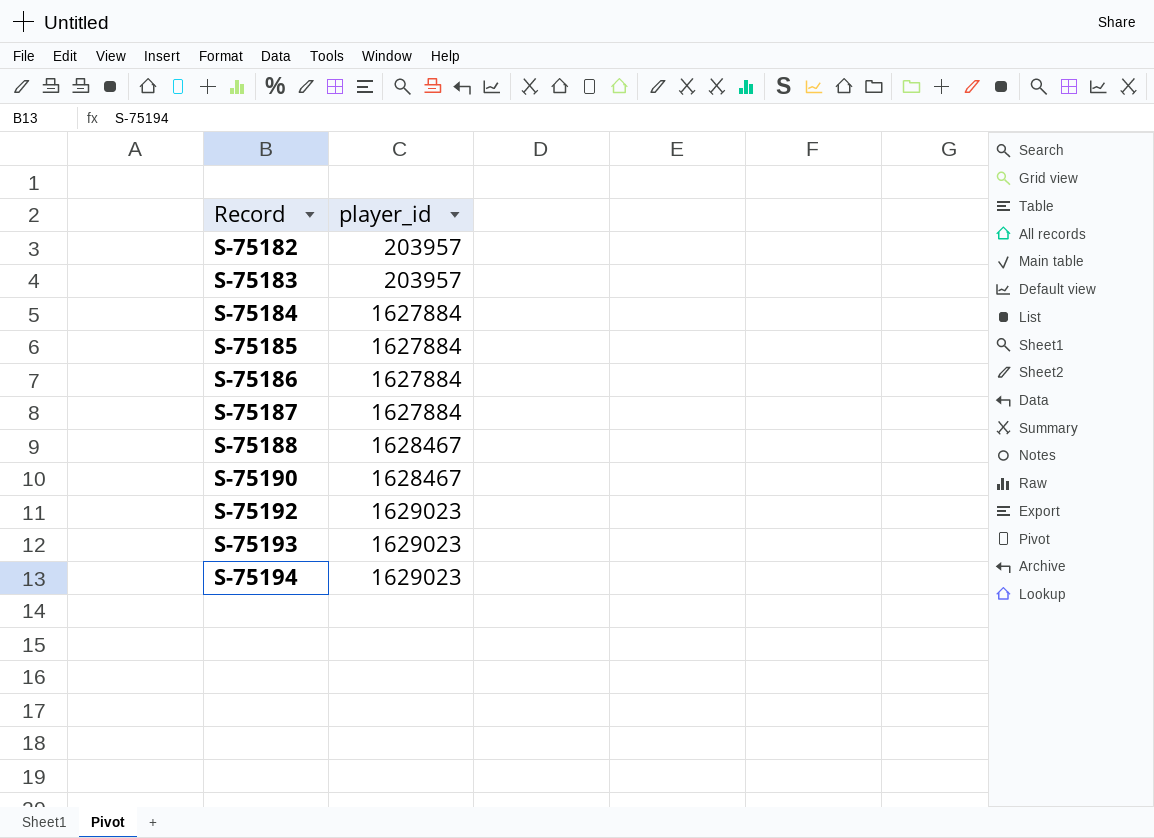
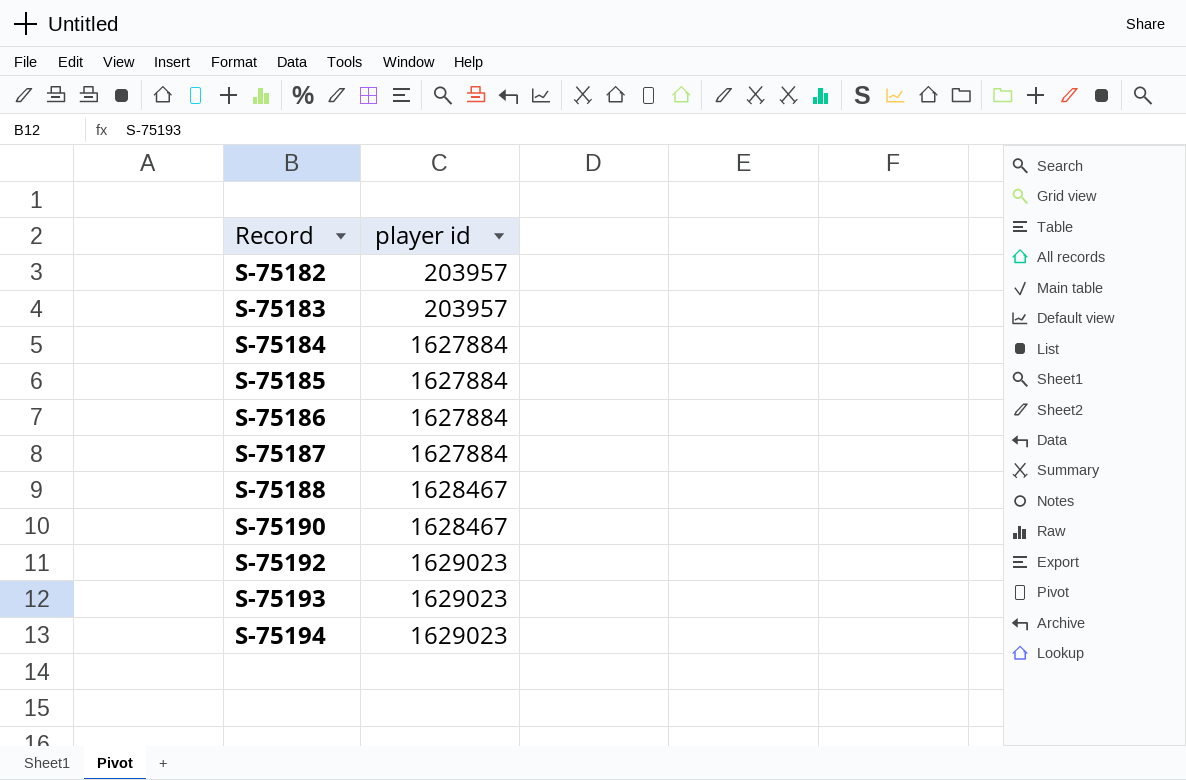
column name: player_id -> player id

